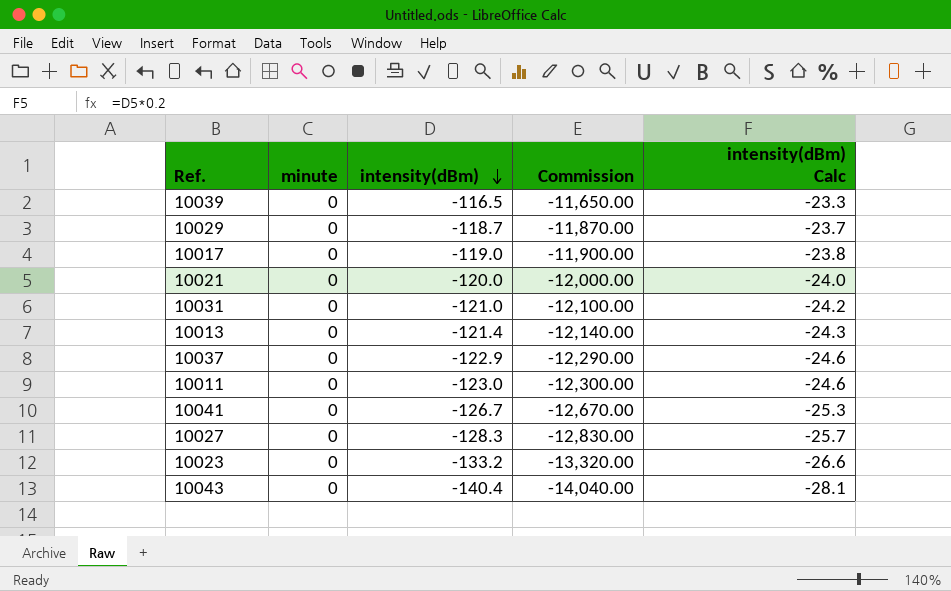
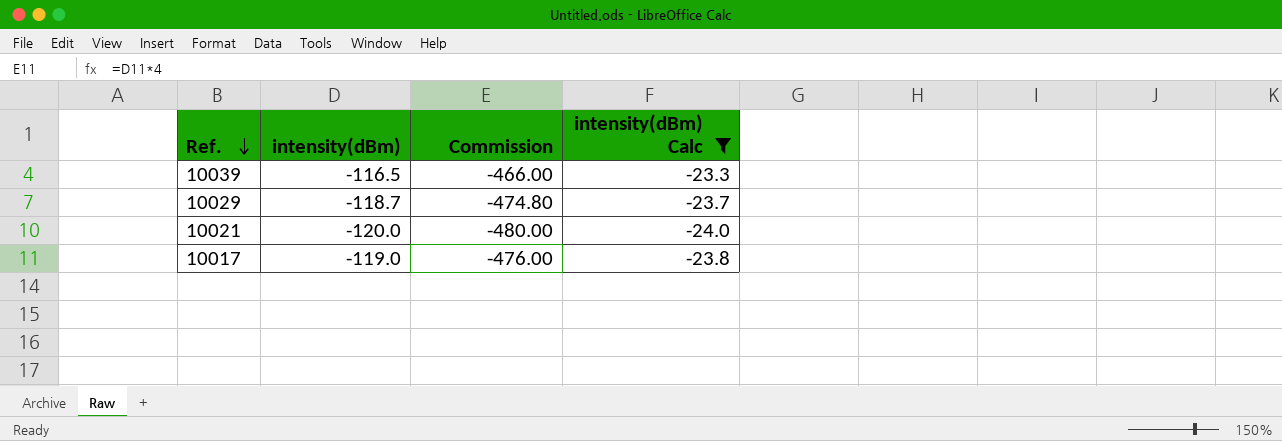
filter: none -> intensity(dBm) Calc >= -24.0
row order: intensity(dBm) descending -> Ref. descending
column minute | position: 2 -> none
column Commission | formula: [intensity(dBm)] * 100 -> [intensity(dBm)] * 4

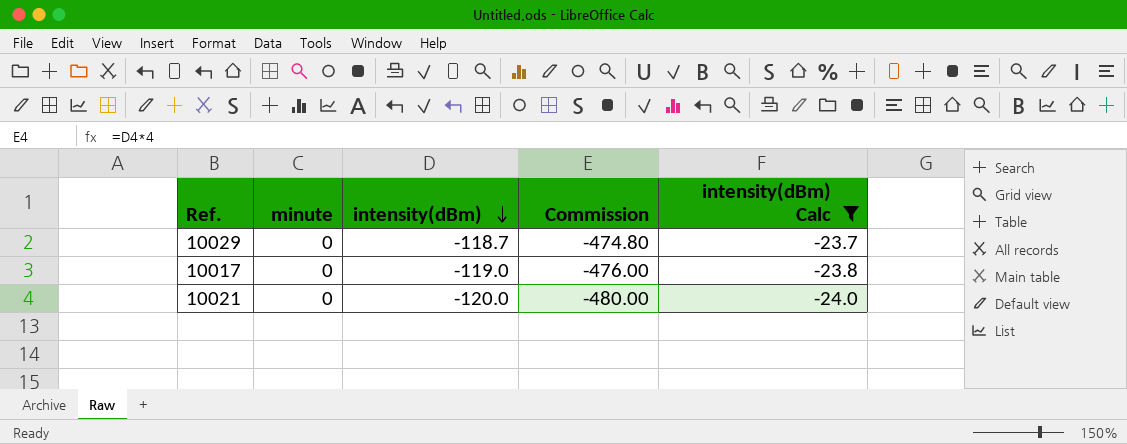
row order: Ref. descending -> intensity(dBm) descending
column minute | position: none -> 2
row 10039: -116.5 | -466.00 | -23.3 -> none

